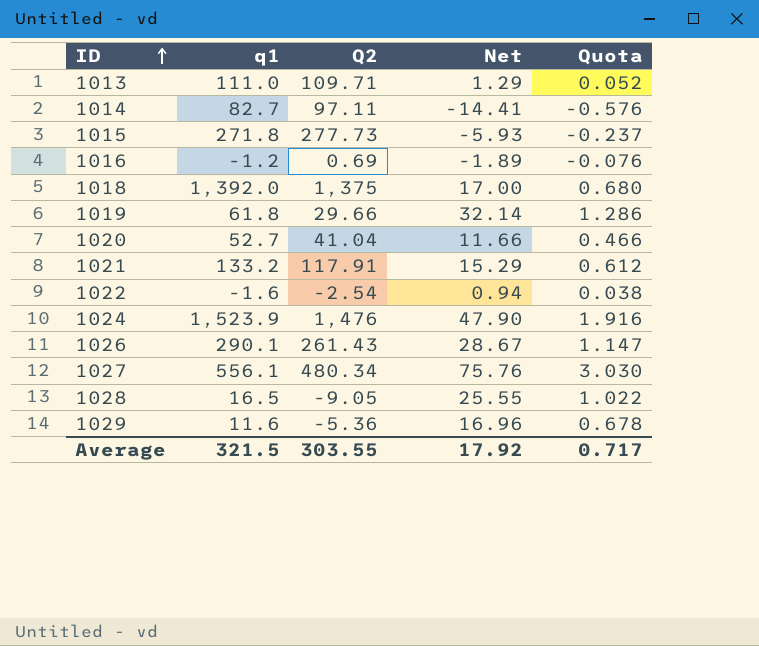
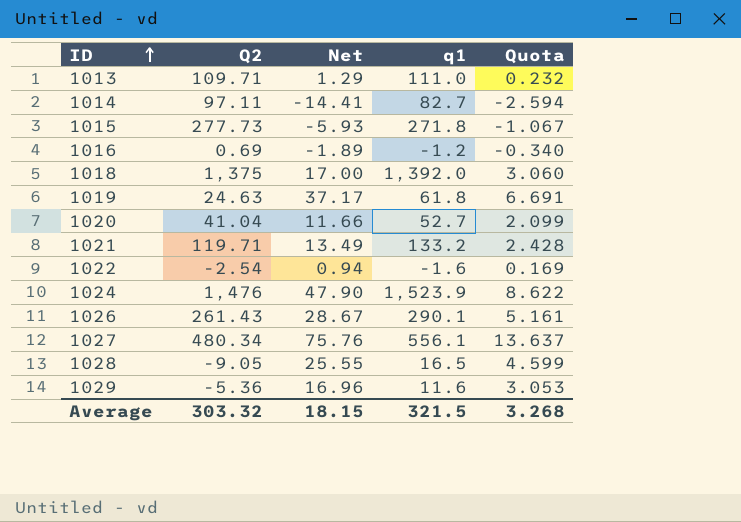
column q1 | position: 2 -> 4
column Quota | formula: [Net] * 0.04 -> [Net] * 0.18
1019 | Q2: 29.66 -> 24.63
1019 | Net: 32.14 -> 37.17
1021 | Q2: 117.91 -> 119.71
1021 | Net: 15.29 -> 13.49
Average | Q2: 303.55 -> 303.32
Average | Net: 17.92 -> 18.15
Average | Quota: 0.717 -> 3.268

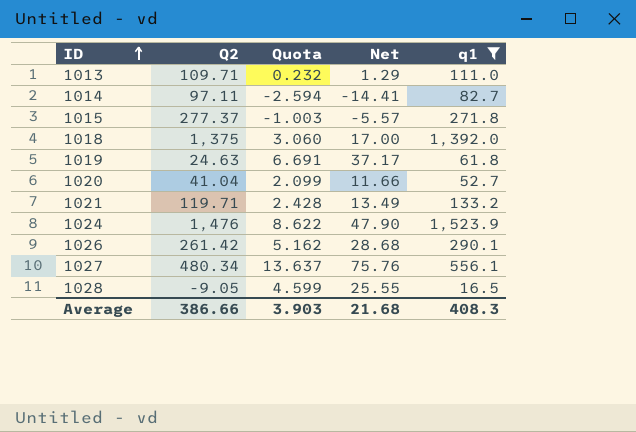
filter: none -> q1 >= 16.5
column Quota | position: 5 -> 3
1015 | Q2: 277.73 -> 277.37
1015 | Quota: -1.067 -> -1.003
1015 | Net: -5.93 -> -5.57
1026 | Q2: 261.43 -> 261.42
1026 | Quota: 5.161 -> 5.162
1026 | Net: 28.67 -> 28.68
Average | Q2: 303.32 -> 386.66
Average | Quota: 3.268 -> 3.903
Average | Net: 18.15 -> 21.68
Average | q1: 321.5 -> 408.3

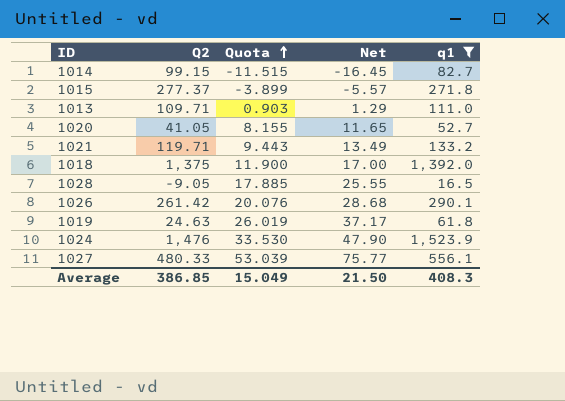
row order: ID ascending -> Quota ascending
column Quota | formula: [Net] * 0.18 -> [Net] * 0.7
1014 | Q2: 97.11 -> 99.15
1014 | Net: -14.41 -> -16.45
1020 | Q2: 41.04 -> 41.05
1020 | Net: 11.66 -> 11.65
1027 | Q2: 480.34 -> 480.33
1027 | Net: 75.76 -> 75.77
Average | Q2: 386.66 -> 386.85
Average | Quota: 3.903 -> 15.049
Average | Net: 21.68 -> 21.50

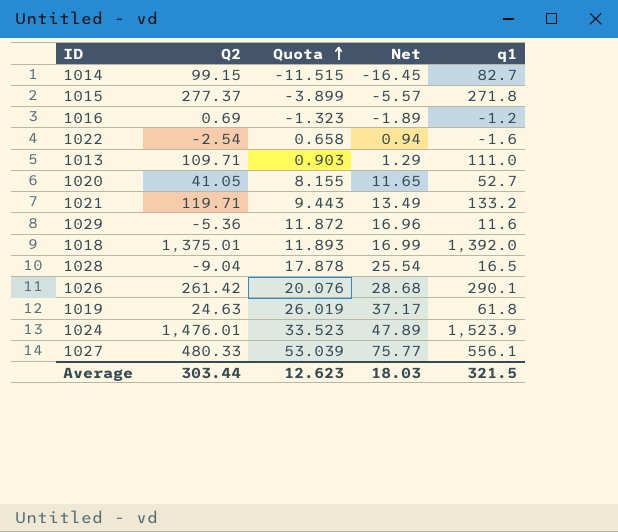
filter: q1 >= 16.5 -> none
1018 | Q2: 1,375 -> 1,375.01
1018 | Quota: 11.900 -> 11.893
1018 | Net: 17.00 -> 16.99
1028 | Q2: -9.05 -> -9.04
1028 | Quota: 17.885 -> 17.878
1028 | Net: 25.55 -> 25.54
1024 | Q2: 1,476 -> 1,476.01
1024 | Quota: 33.530 -> 33.523
1024 | Net: 47.90 -> 47.89
Average | Q2: 386.85 -> 303.44
Average | Quota: 15.049 -> 12.623
Average | Net: 21.50 -> 18.03
Average | q1: 408.3 -> 321.5

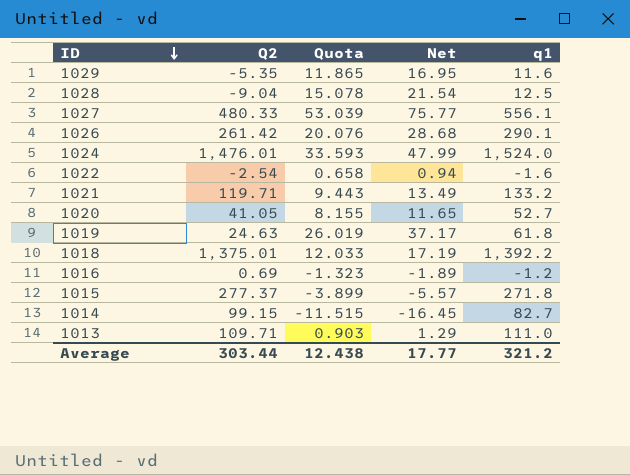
row order: Quota ascending -> ID descending
1029 | Q2: -5.36 -> -5.35
1029 | Quota: 11.872 -> 11.865
1029 | Net: 16.96 -> 16.95
1028 | Quota: 17.878 -> 15.078
1028 | Net: 25.54 -> 21.54
1028 | q1: 16.5 -> 12.5
1024 | Quota: 33.523 -> 33.593
1024 | Net: 47.89 -> 47.99
1024 | q1: 1,523.9 -> 1,524.0
1018 | Quota: 11.893 -> 12.033
1018 | Net: 16.99 -> 17.19
1018 | q1: 1,392.0 -> 1,392.2
Average | Quota: 12.623 -> 12.438
Average | Net: 18.03 -> 17.77
Average | q1: 321.5 -> 321.2

